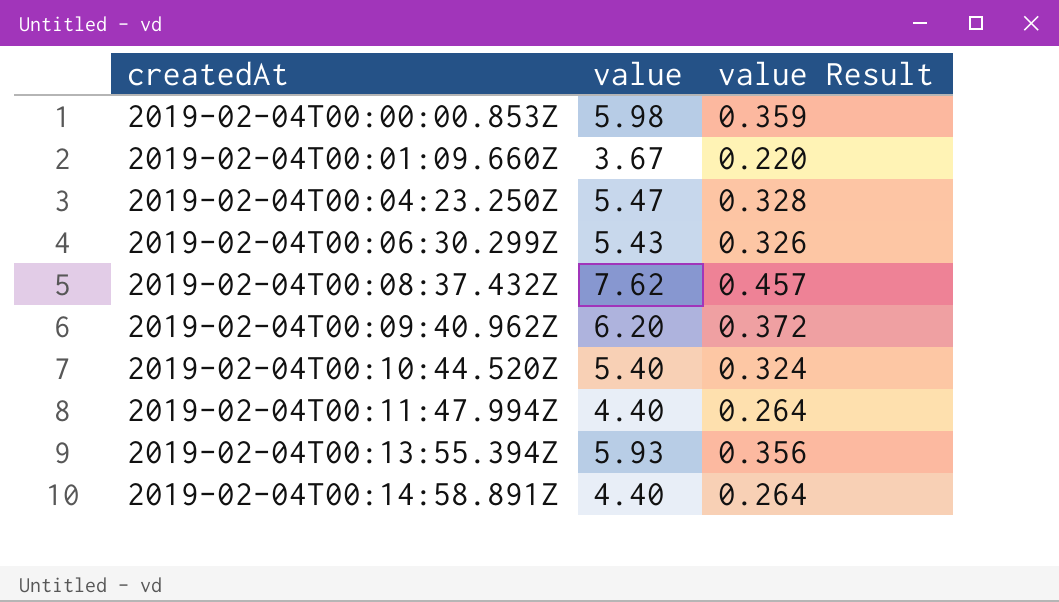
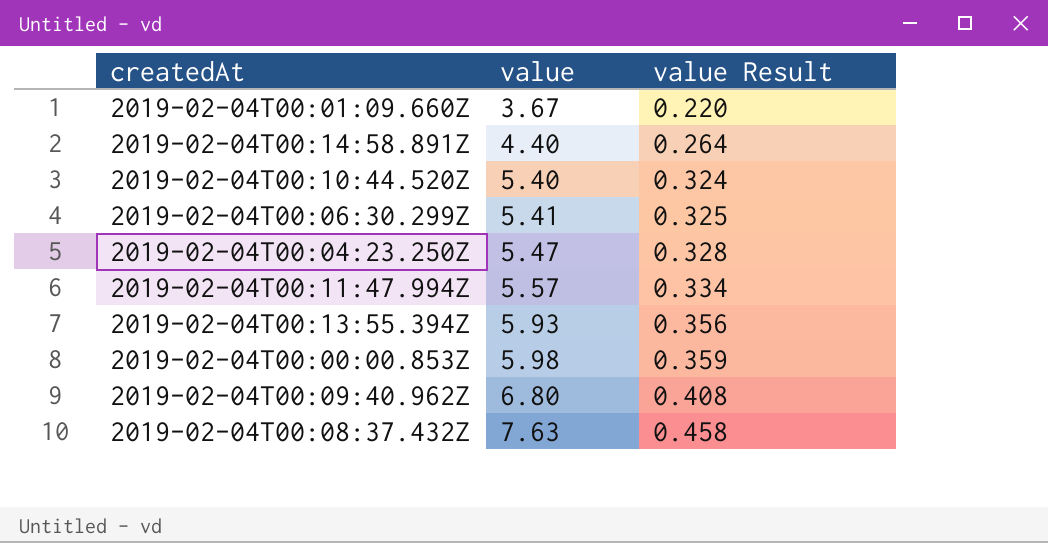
row order: createdAt ascending -> value ascending
2019-02-04T00:06:30.299Z | value: 5.43 -> 5.41
2019-02-04T00:06:30.299Z | value Result: 0.326 -> 0.325
2019-02-04T00:11:47.994Z | value: 4.40 -> 5.57
2019-02-04T00:11:47.994Z | value Result: 0.264 -> 0.334
2019-02-04T00:09:40.962Z | value: 6.20 -> 6.80
2019-02-04T00:09:40.962Z | value Result: 0.372 -> 0.408
2019-02-04T00:08:37.432Z | value: 7.62 -> 7.63
2019-02-04T00:08:37.432Z | value Result: 0.457 -> 0.458

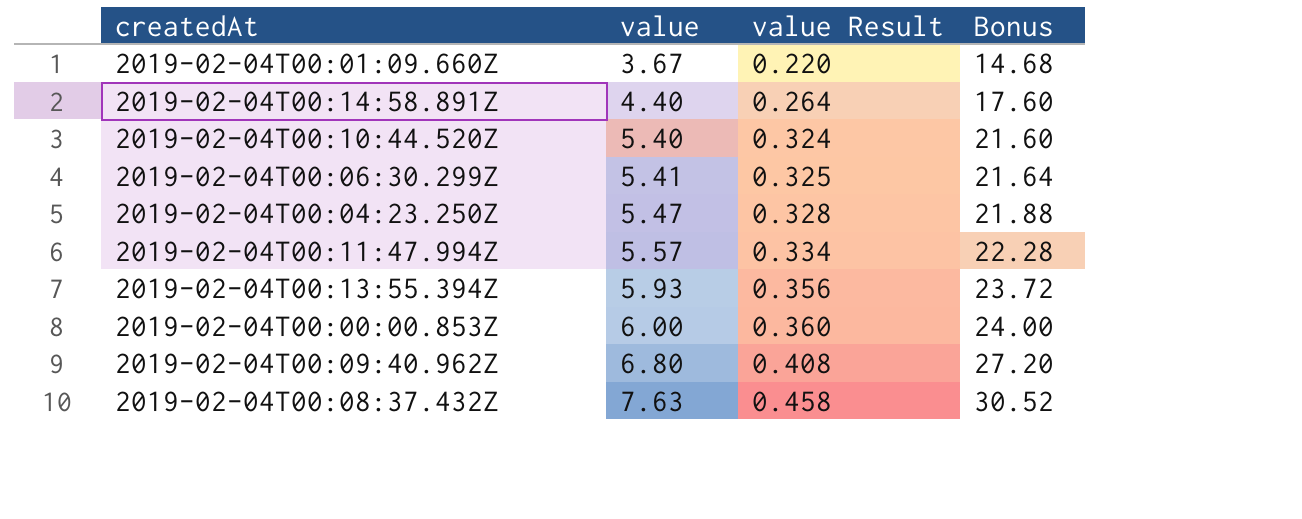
column Bonus | formula: none -> [value] * 4
2019-02-04T00:00:00.853Z | value: 5.98 -> 6.00
2019-02-04T00:00:00.853Z | value Result: 0.359 -> 0.360

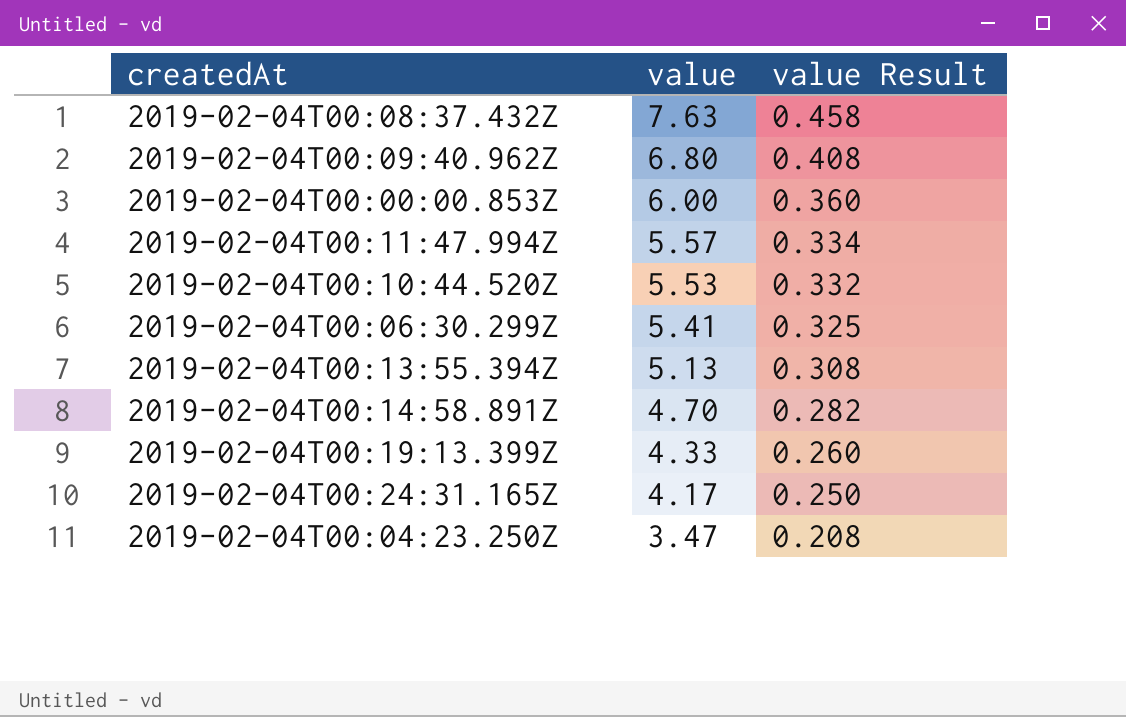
row order: value ascending -> value descending
column Bonus | formula: [value] * 4 -> none
row 2019-02-04T00:01:09.660Z: 3.67 | 0.220 | 14.68 -> none
2019-02-04T00:10:44.520Z | value: 5.40 -> 5.53
2019-02-04T00:10:44.520Z | value Result: 0.324 -> 0.332
2019-02-04T00:13:55.394Z | value: 5.93 -> 5.13
2019-02-04T00:13:55.394Z | value Result: 0.356 -> 0.308
2019-02-04T00:14:58.891Z | value: 4.40 -> 4.70
2019-02-04T00:14:58.891Z | value Result: 0.264 -> 0.282
row 2019-02-04T00:19:13.399Z: none -> 4.33 | 0.260
row 2019-02-04T00:24:31.165Z: none -> 4.17 | 0.250
2019-02-04T00:04:23.250Z | value: 5.47 -> 3.47
2019-02-04T00:04:23.250Z | value Result: 0.328 -> 0.208

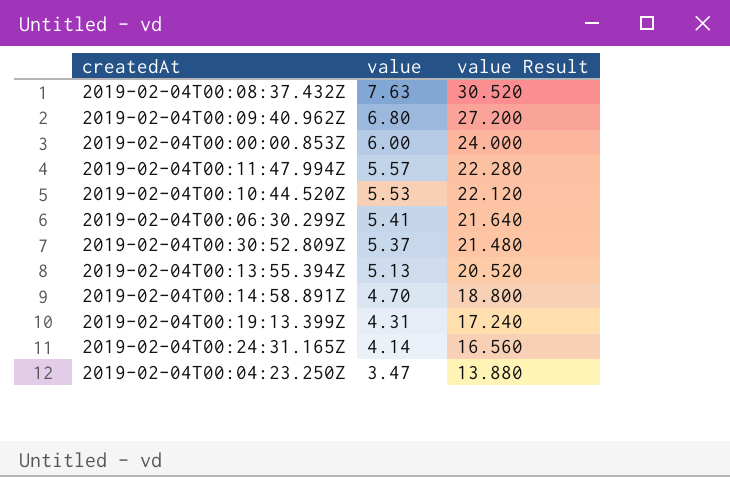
column value Result | formula: [value] * 0.06 -> [value] * 4
row 2019-02-04T00:30:52.809Z: none -> 5.37 | 21.480
2019-02-04T00:19:13.399Z | value: 4.33 -> 4.31
2019-02-04T00:24:31.165Z | value: 4.17 -> 4.14

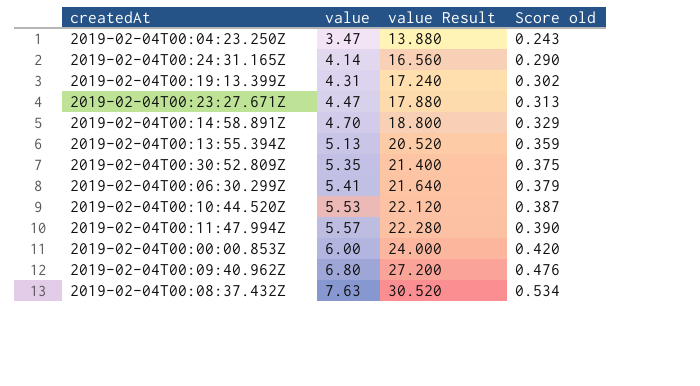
row order: value descending -> value ascending
column Score old | formula: none -> [value] * 0.07
row 2019-02-04T00:23:27.671Z: none -> 4.47 | 17.880 | 0.313
2019-02-04T00:30:52.809Z | value: 5.37 -> 5.35
2019-02-04T00:30:52.809Z | value Result: 21.480 -> 21.400

